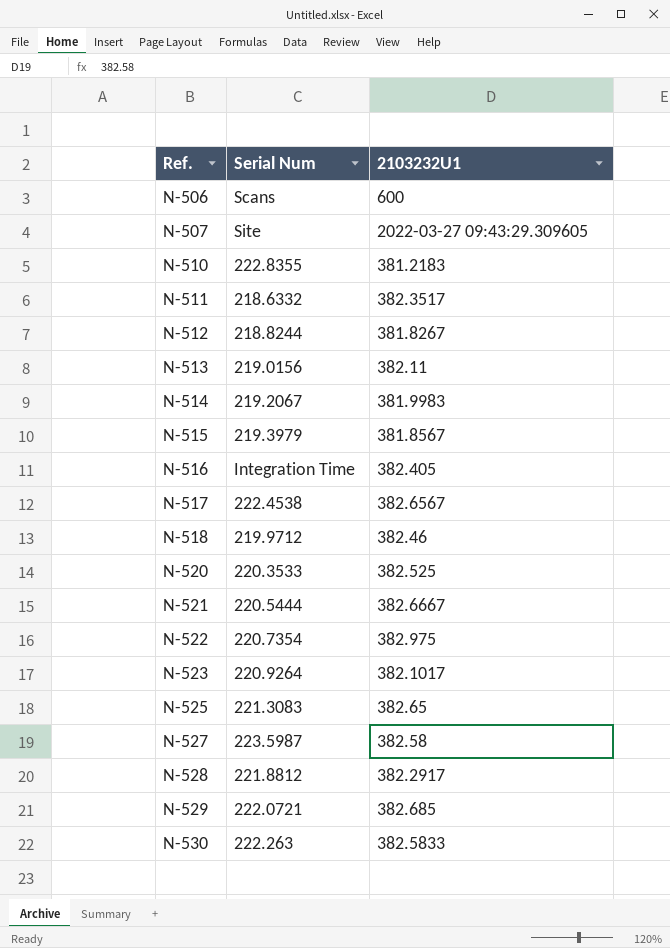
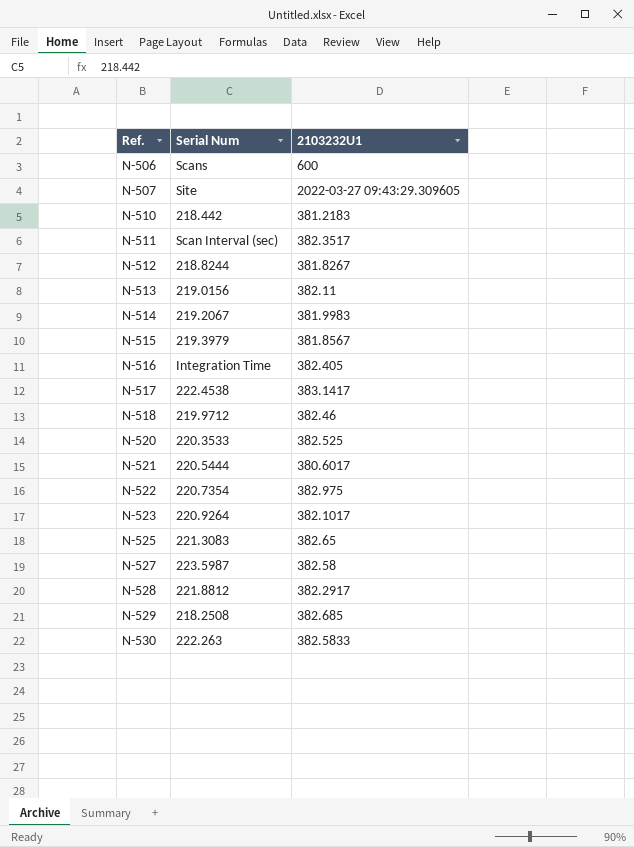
N-510 | Serial Num: 222.8355 -> 218.442
N-511 | Serial Num: 218.6332 -> Scan Interval (sec)
N-517 | 2103232U1: 382.6567 -> 383.1417
N-521 | 2103232U1: 382.6667 -> 380.6017
N-529 | Serial Num: 222.0721 -> 218.2508

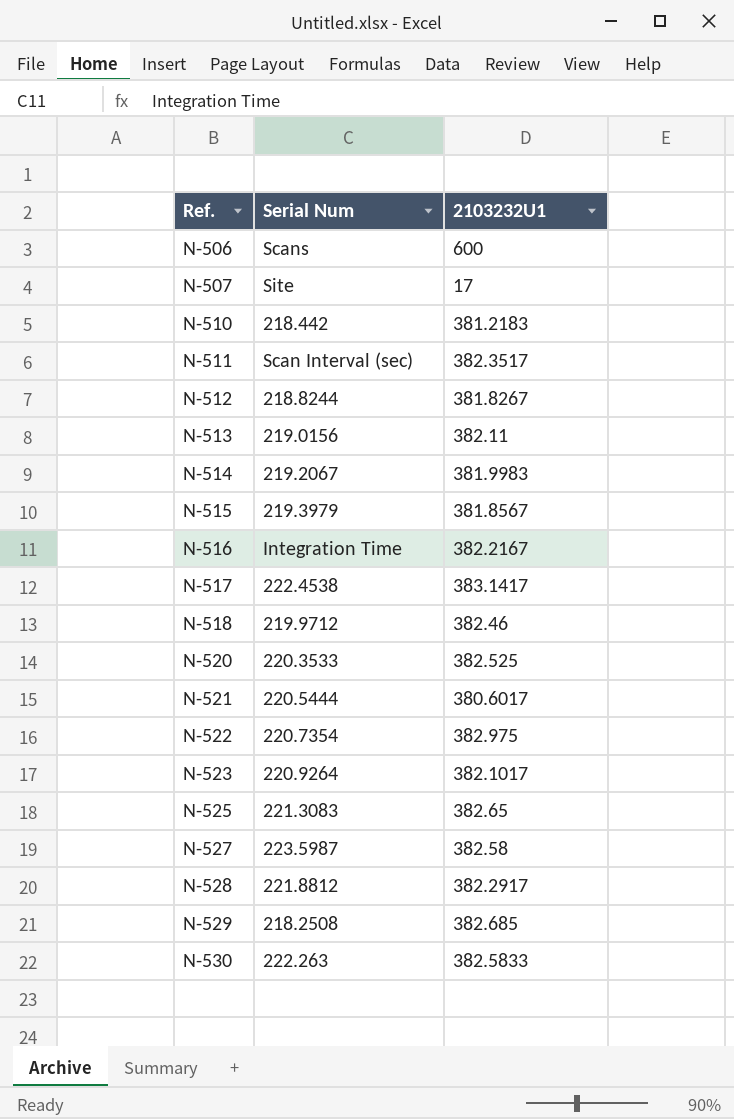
N-507 | 2103232U1: 2022-03-27 09:43:29.309605 -> 17
N-516 | 2103232U1: 382.405 -> 382.2167

